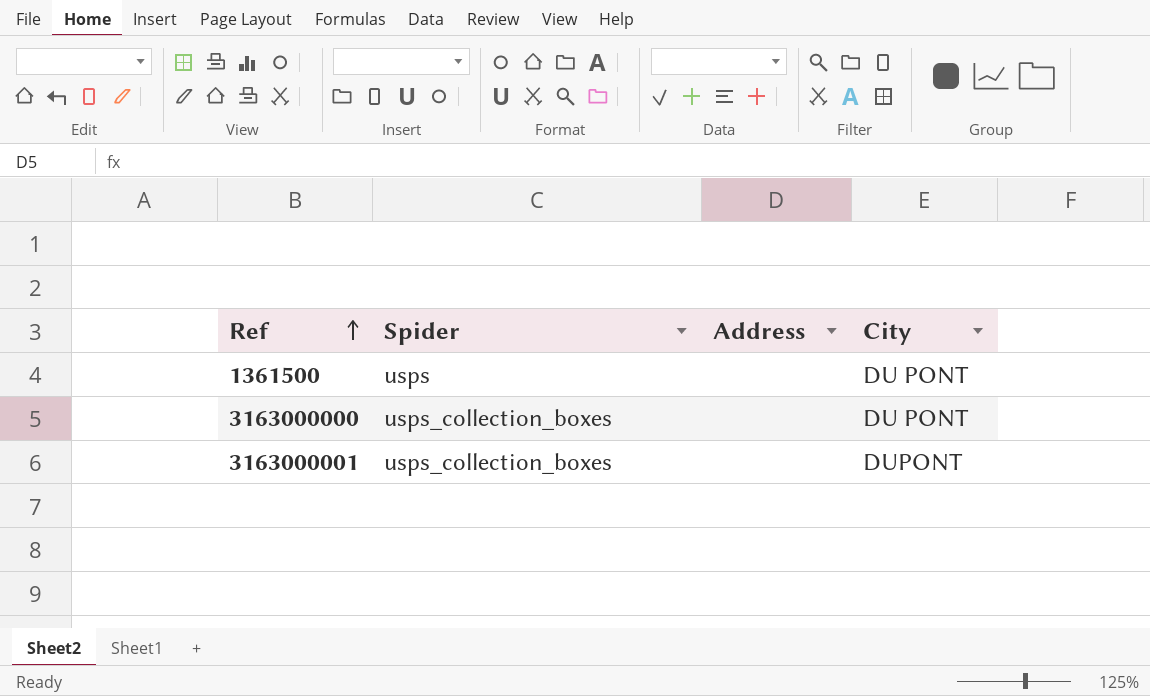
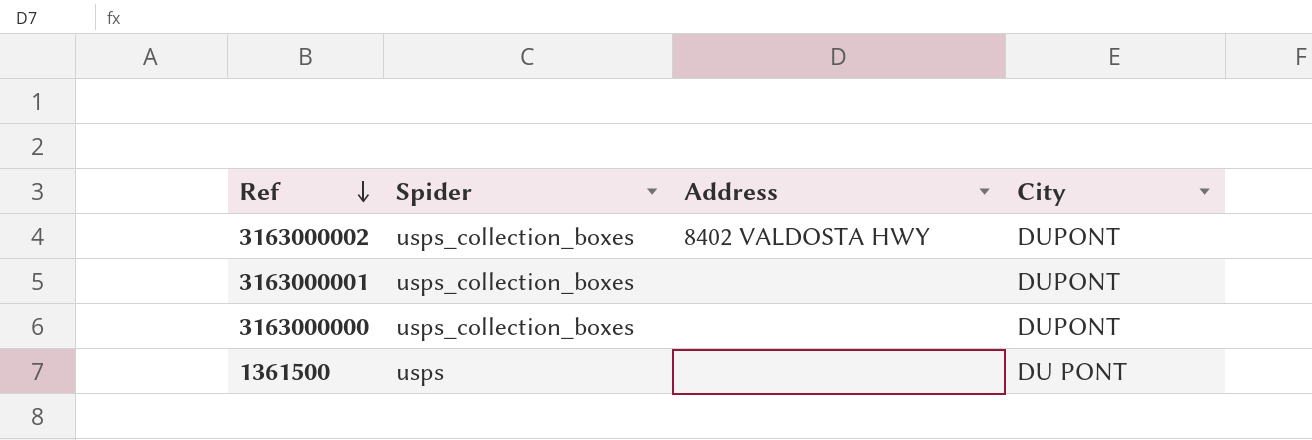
row order: Ref ascending -> Ref descending
row 3163000002: none -> usps_collection_boxes | 8402 VALDOSTA HWY | DUPONT
3163000000 | City: DU PONT -> DUPONT

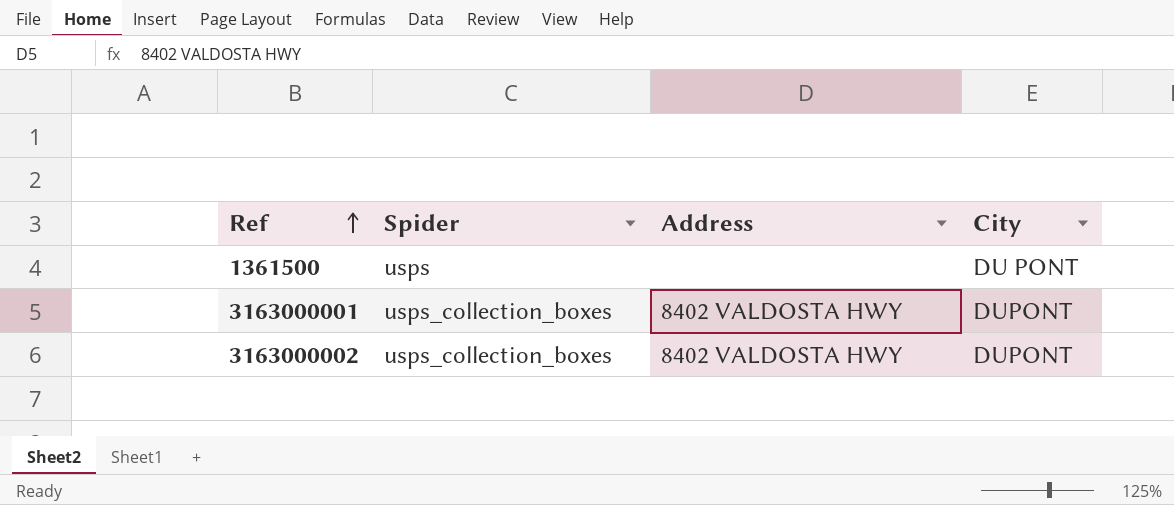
row order: Ref descending -> Ref ascending
row 3163000000: usps_collection_boxes | none | DUPONT -> none
3163000001 | Address: none -> 8402 VALDOSTA HWY

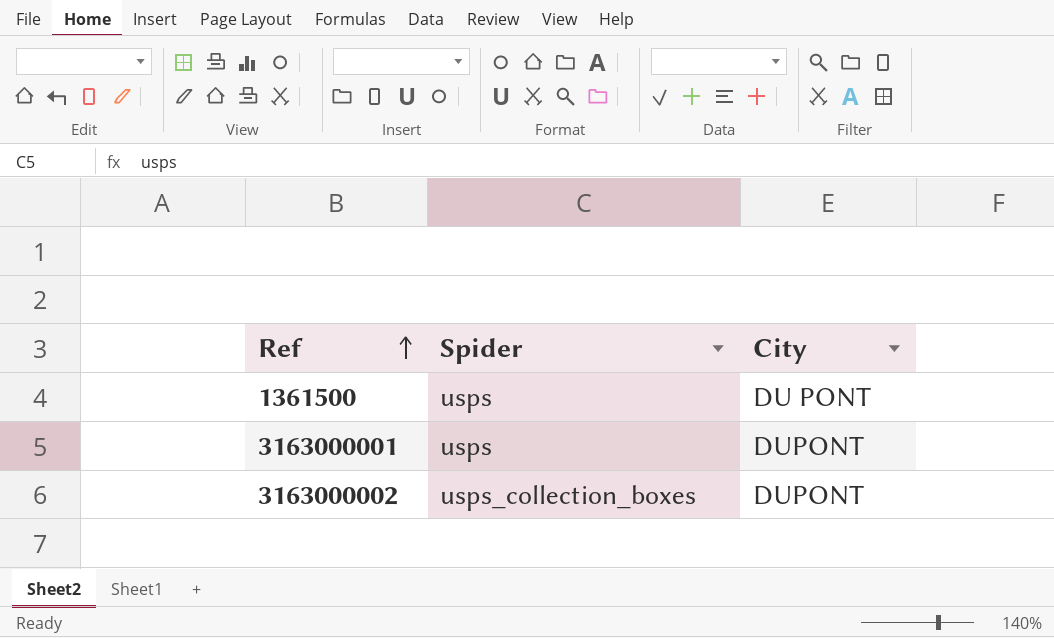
column Address | position: 3 -> none
3163000001 | Spider: usps_collection_boxes -> usps

